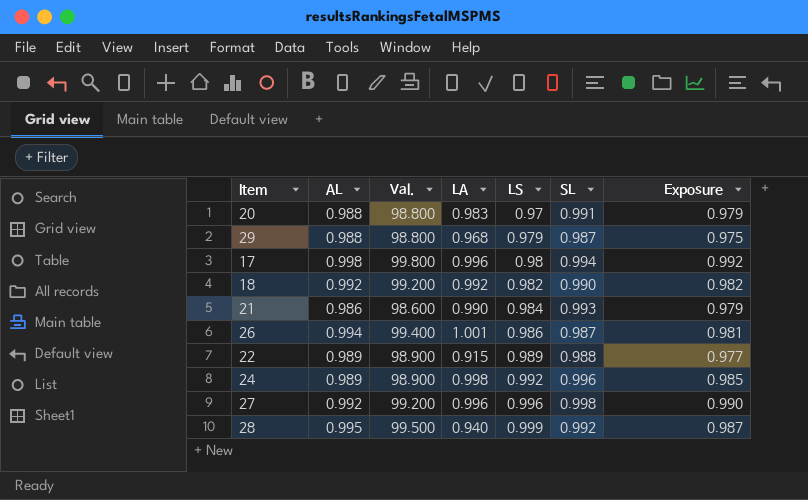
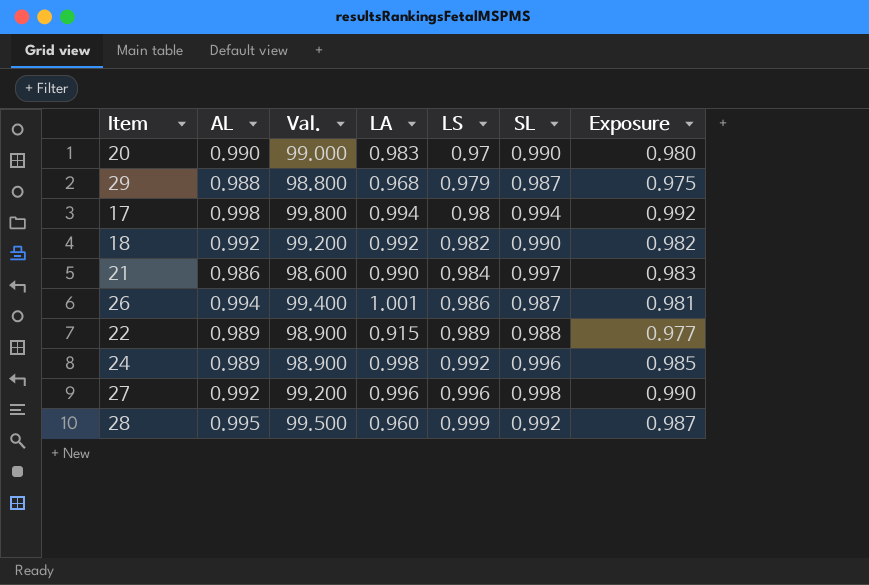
20 | AL: 0.988 -> 0.990
20 | Val.: 98.800 -> 99.000
20 | SL: 0.991 -> 0.990
20 | Exposure: 0.979 -> 0.980
17 | LA: 0.996 -> 0.994
21 | SL: 0.993 -> 0.997
21 | Exposure: 0.979 -> 0.983
28 | LA: 0.940 -> 0.960

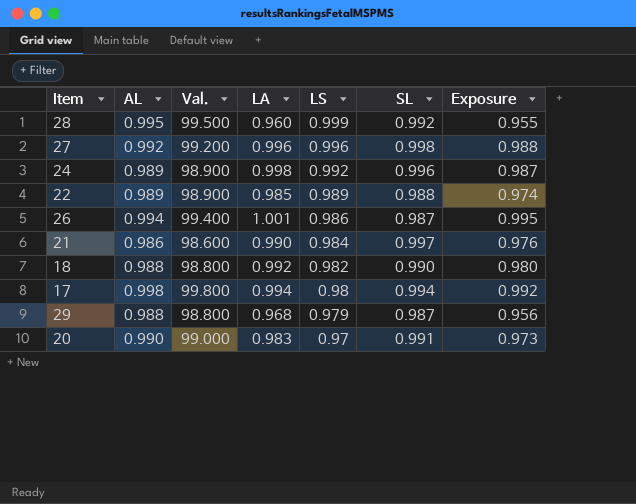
row order: LS ascending -> LS descending
column Exposure | formula: [AL] * [SL] -> [AL] * [LA]
22 | LA: 0.915 -> 0.985
18 | AL: 0.992 -> 0.988
18 | Val.: 99.200 -> 98.800
20 | SL: 0.990 -> 0.991

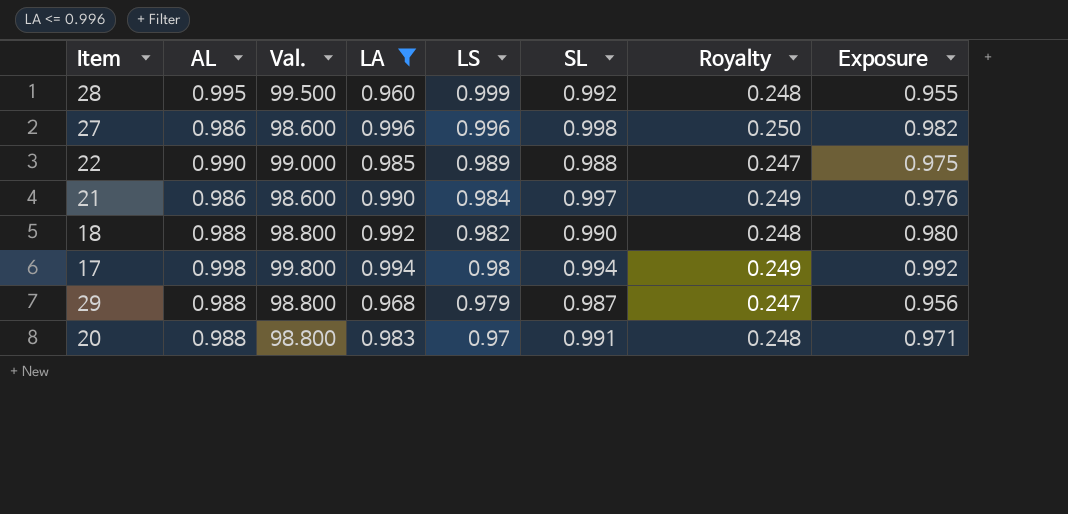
filter: none -> LA <= 0.996
column Royalty | formula: none -> [SL] * 0.25
27 | AL: 0.992 -> 0.986
27 | Val.: 99.200 -> 98.600
27 | Exposure: 0.988 -> 0.982
22 | AL: 0.989 -> 0.990
22 | Val.: 98.900 -> 99.000
22 | Exposure: 0.974 -> 0.975
20 | AL: 0.990 -> 0.988
20 | Val.: 99.000 -> 98.800
20 | Exposure: 0.973 -> 0.971

